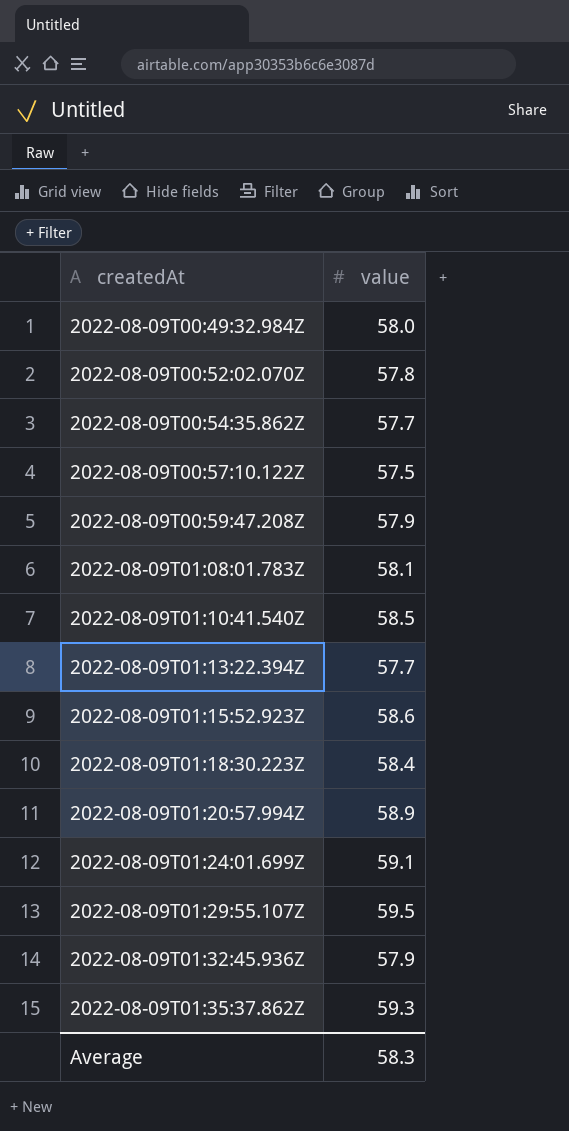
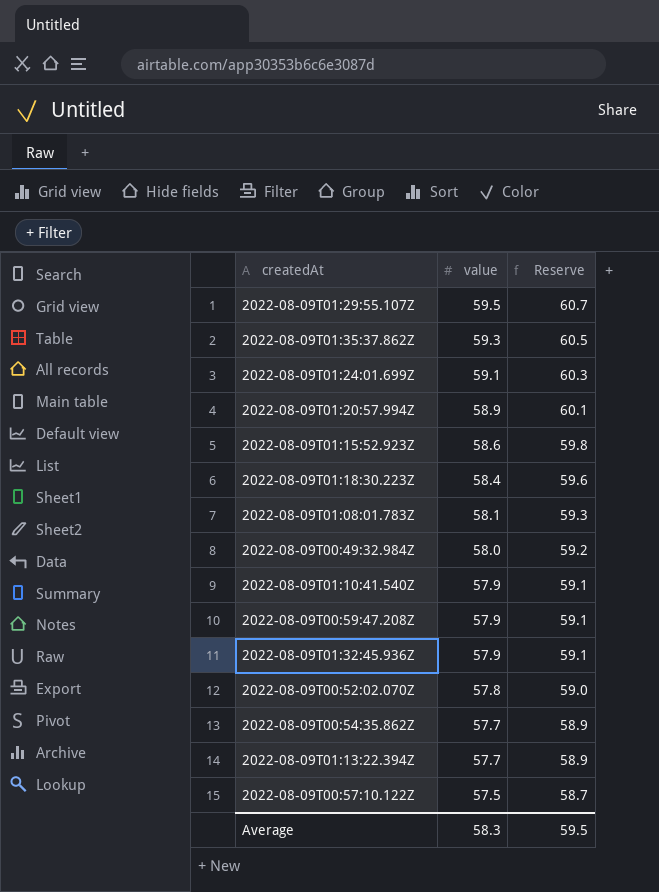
row order: createdAt ascending -> value descending
column Reserve | formula: none -> [value] * 1.02
2022-08-09T01:10:41.540Z | value: 58.5 -> 57.9

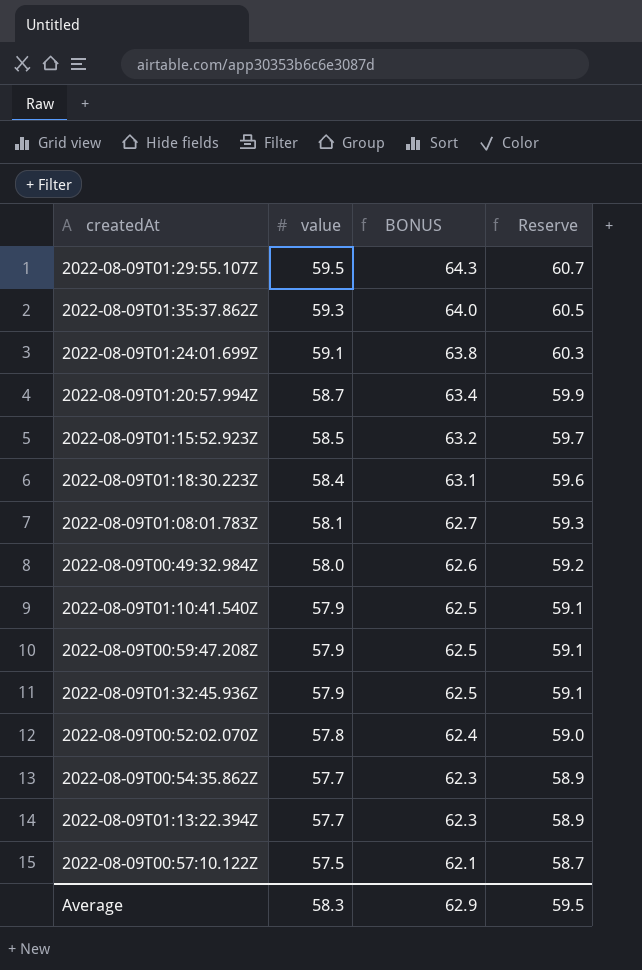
column BONUS | formula: none -> [value] * 1.08
2022-08-09T01:20:57.994Z | value: 58.9 -> 58.7
2022-08-09T01:20:57.994Z | Reserve: 60.1 -> 59.9
2022-08-09T01:15:52.923Z | value: 58.6 -> 58.5
2022-08-09T01:15:52.923Z | Reserve: 59.8 -> 59.7

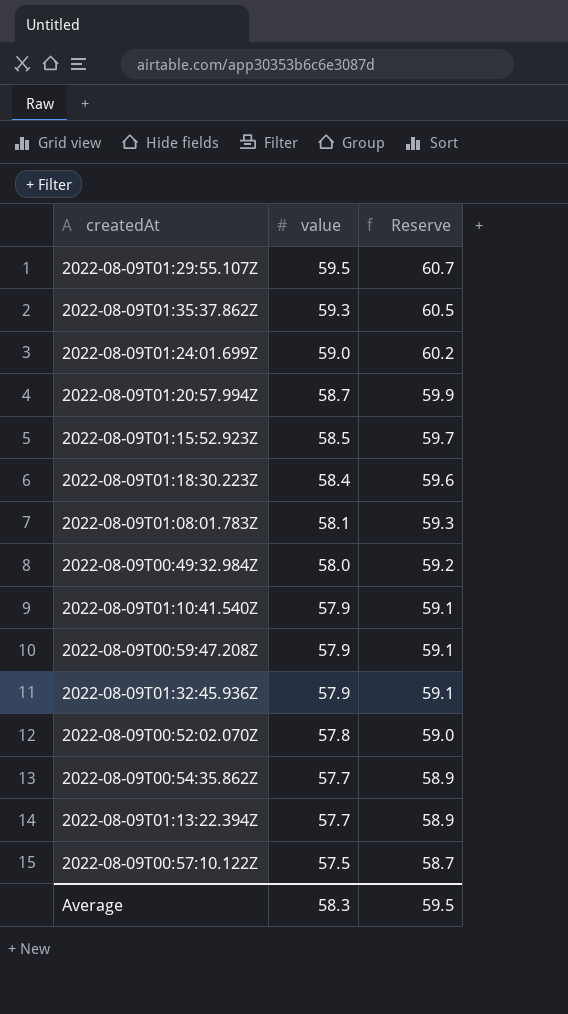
column BONUS | formula: [value] * 1.08 -> none
2022-08-09T01:24:01.699Z | value: 59.1 -> 59.0
2022-08-09T01:24:01.699Z | Reserve: 60.3 -> 60.2

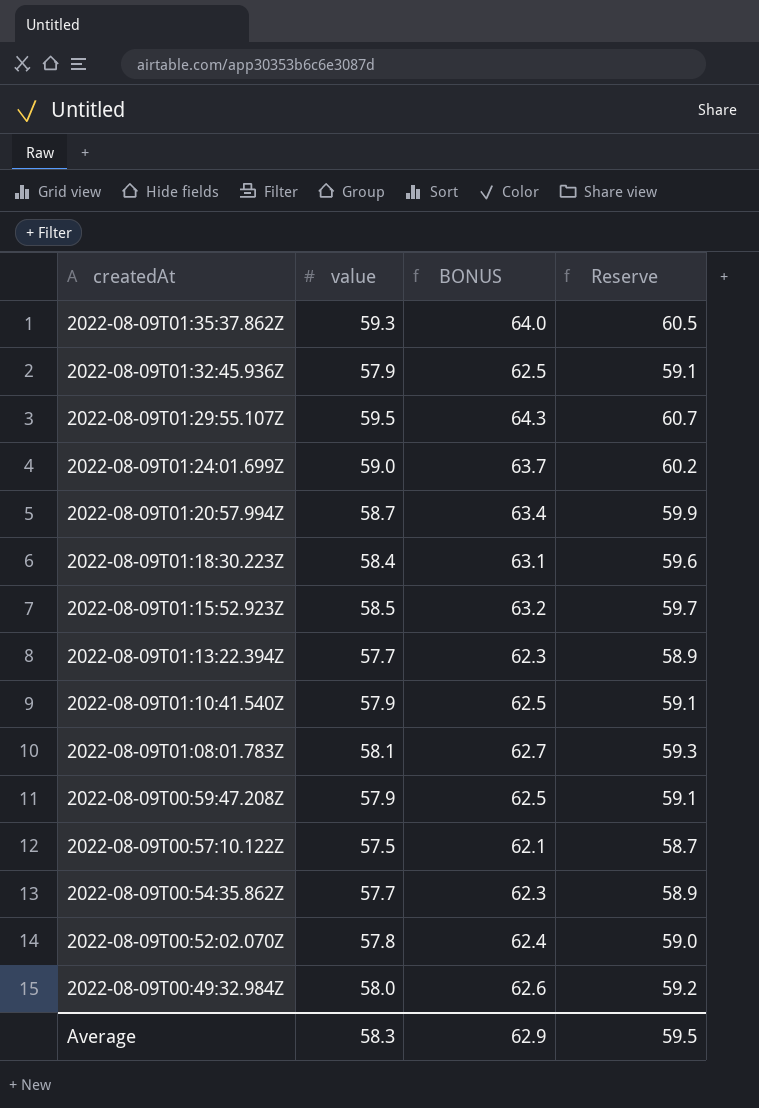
row order: value descending -> createdAt descending
column BONUS | formula: none -> [value] * 1.08

